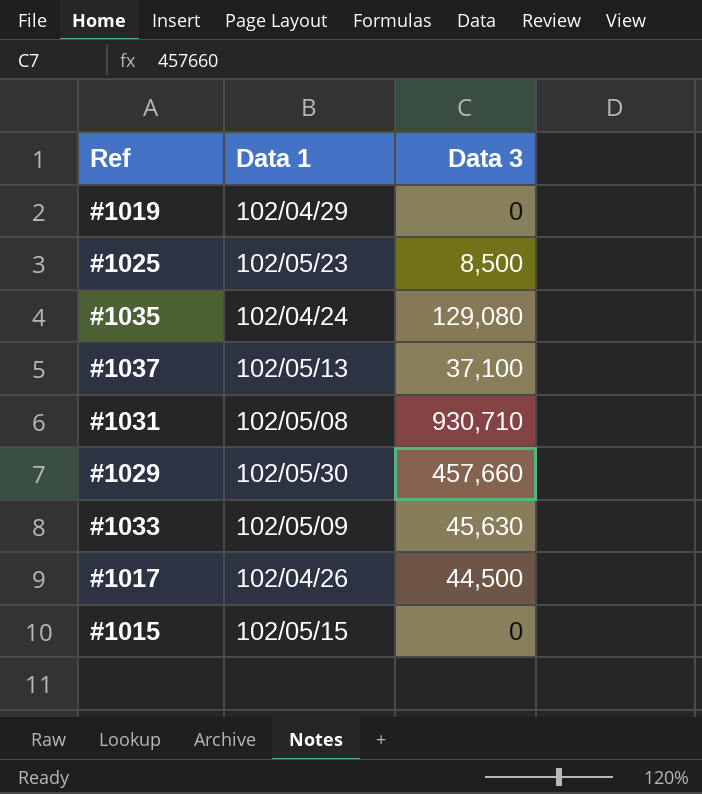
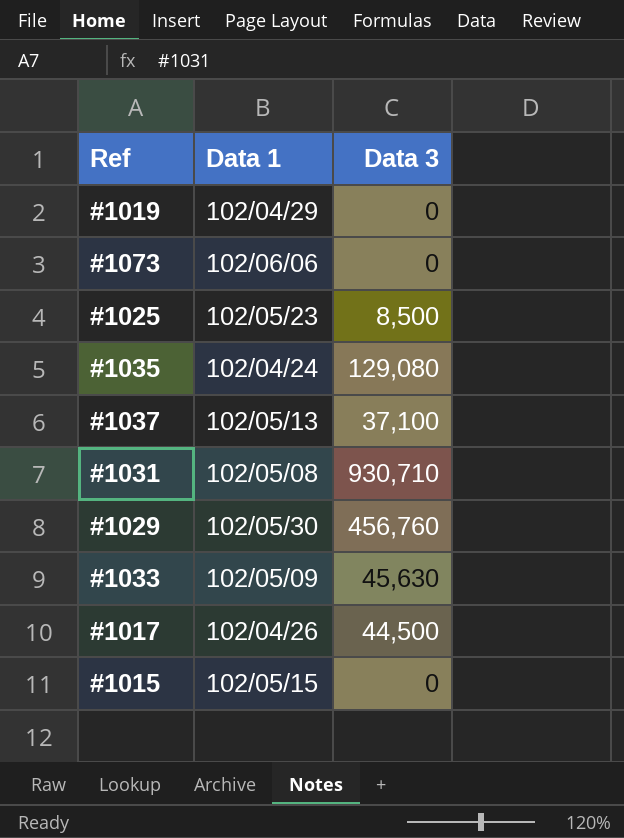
row #1073: none -> 102/06/06 | 0
#1029 | Data 3: 457,660 -> 456,760

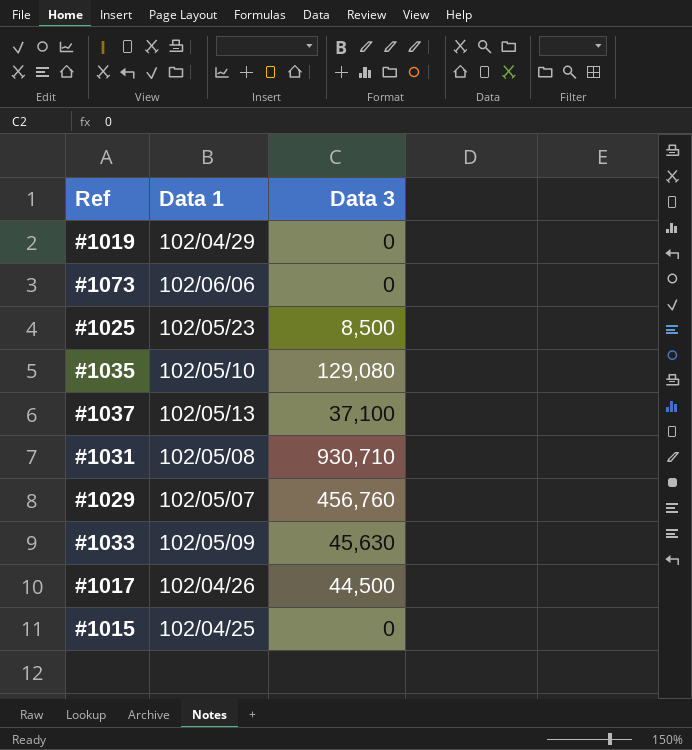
#1035 | Data 1: 102/04/24 -> 102/05/10
#1029 | Data 1: 102/05/30 -> 102/05/07
#1015 | Data 1: 102/05/15 -> 102/04/25

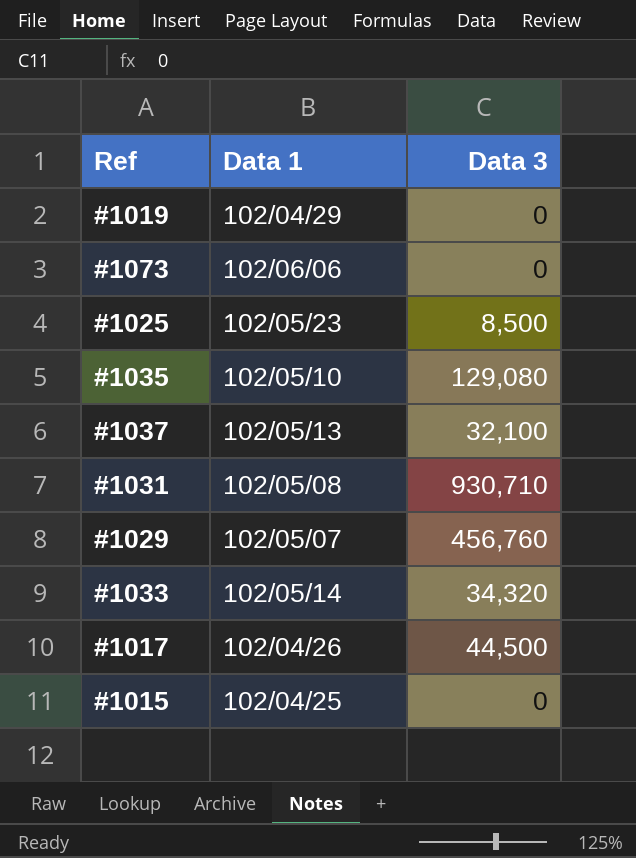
#1037 | Data 3: 37,100 -> 32,100
#1033 | Data 1: 102/05/09 -> 102/05/14
#1033 | Data 3: 45,630 -> 34,320

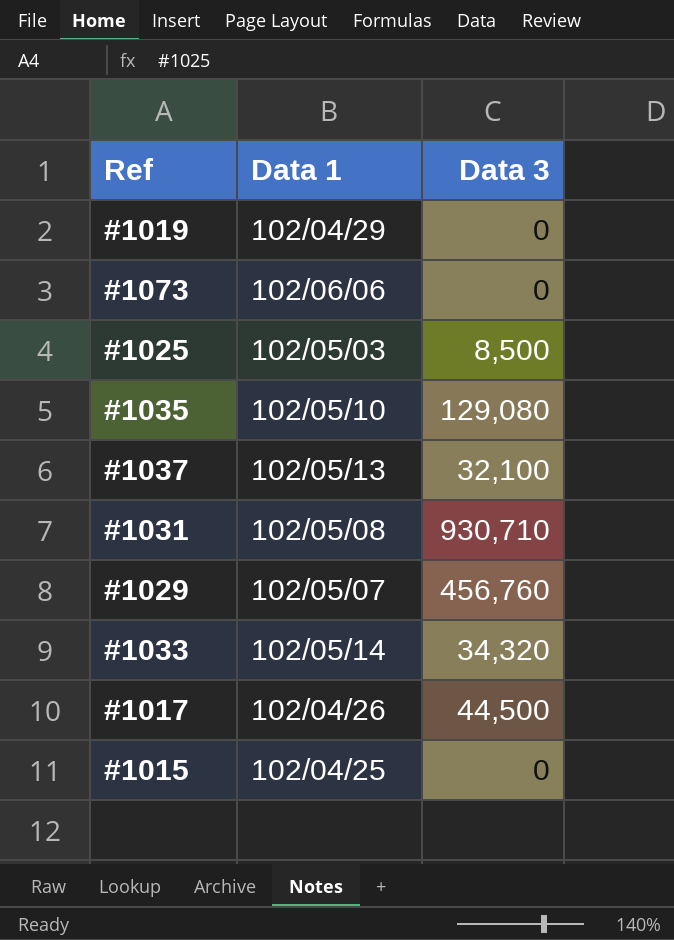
#1025 | Data 1: 102/05/23 -> 102/05/03

